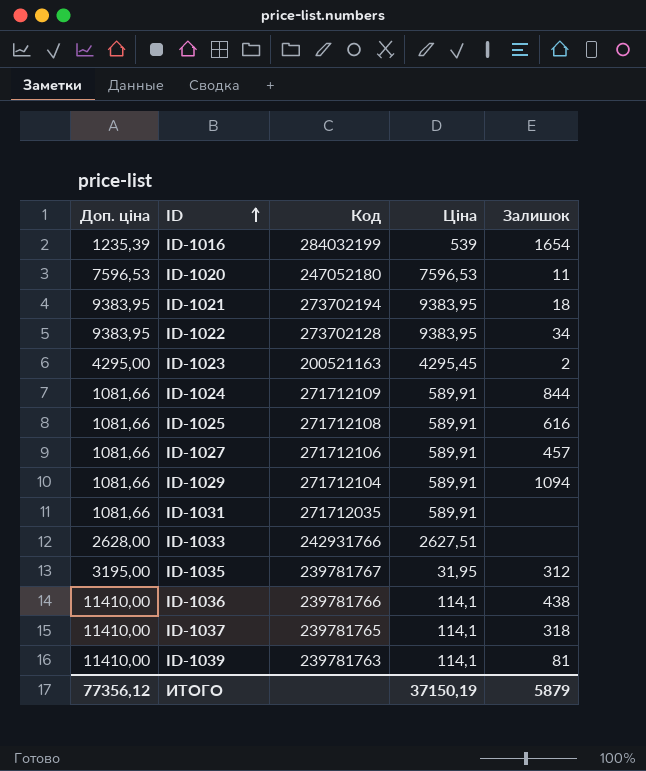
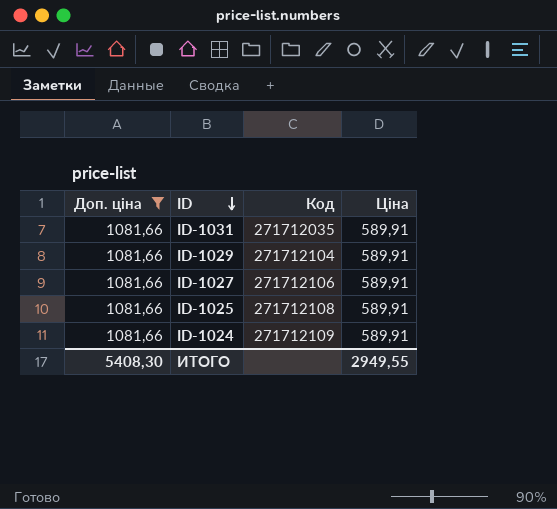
filter: none -> Доп. ціна = 1081,66
row order: ID ascending -> ID descending
column Залишок | position: 5 -> none
ИТОГО | Доп. ціна: 77356,12 -> 5408,30
ИТОГО | Ціна: 37150,19 -> 2949,55

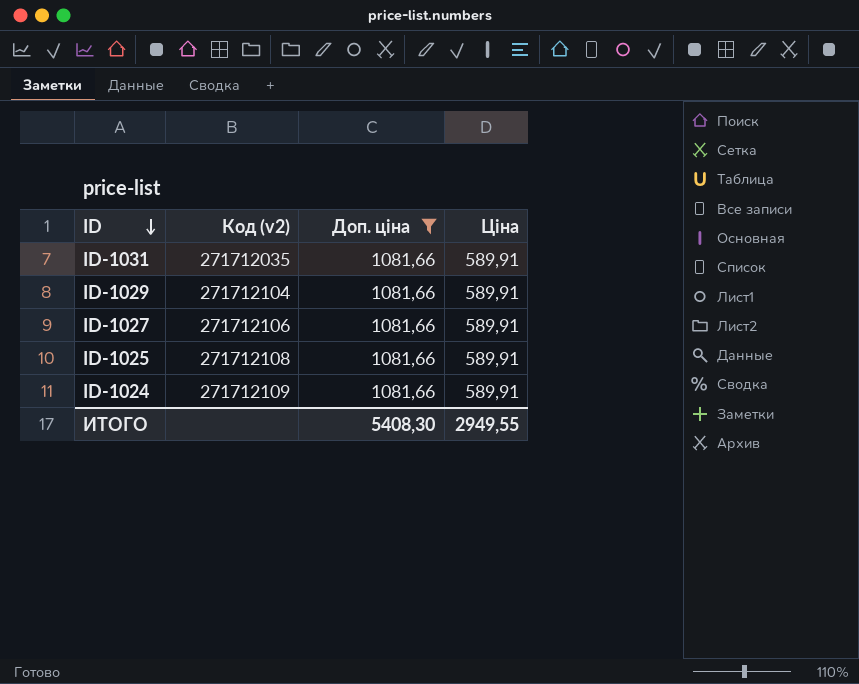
column name: Код -> Код (v2)
column Доп. ціна | position: 1 -> 3

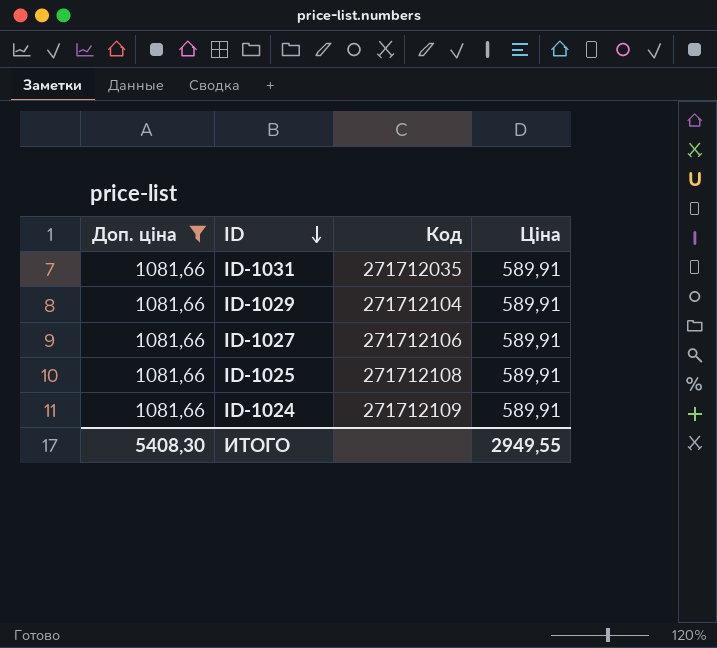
column Доп. ціна | position: 3 -> 1
column name: Код (v2) -> Код

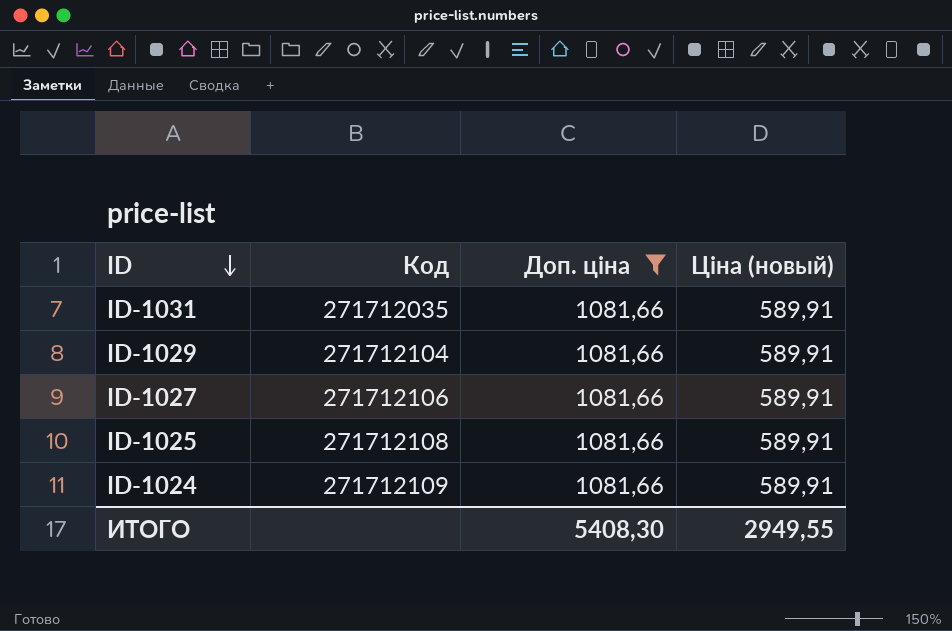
column Доп. ціна | position: 1 -> 3
column name: Ціна -> Ціна (новый)

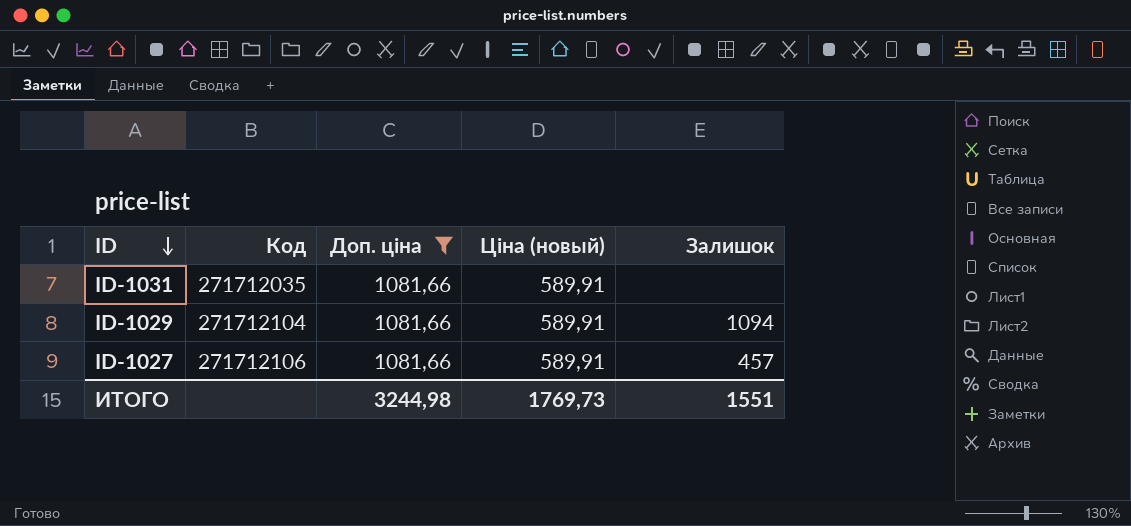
column Залишок | position: none -> 5
row ID-1025: 271712108 | 1081,66 | 589,91 -> none
row ID-1024: 271712109 | 1081,66 | 589,91 -> none
ИТОГО | Доп. ціна: 5408,30 -> 3244,98
ИТОГО | Ціна (новый): 2949,55 -> 1769,73

